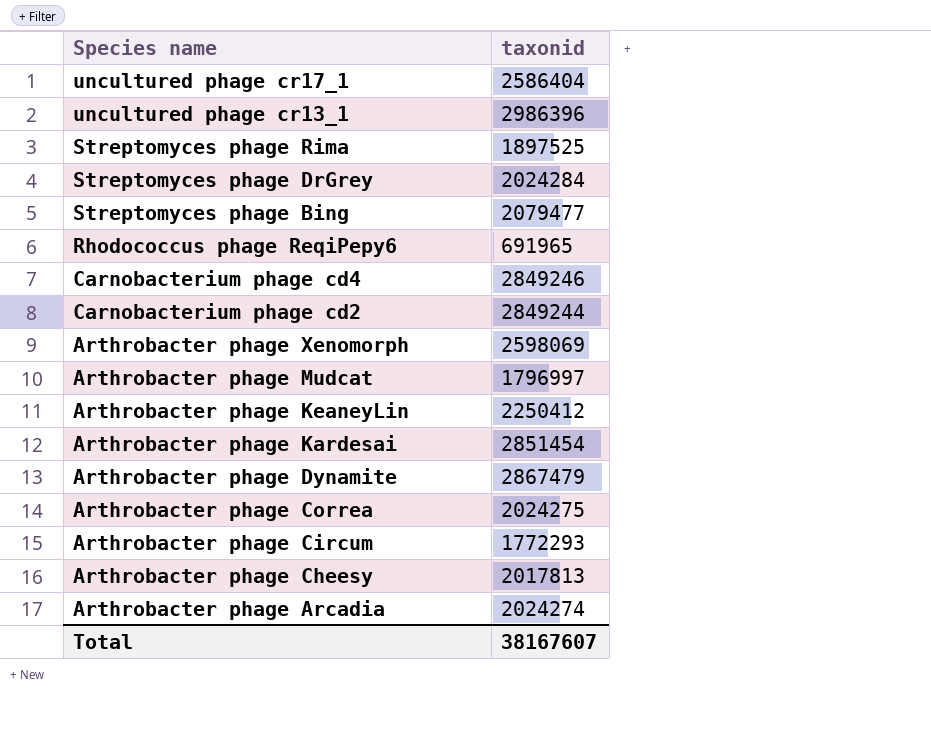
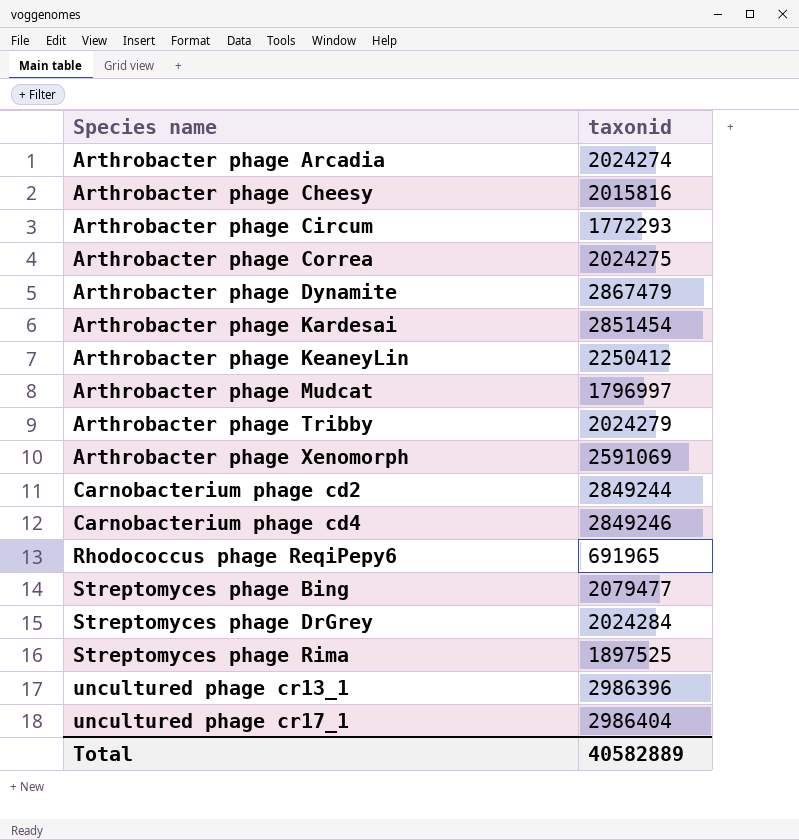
row order: Species name descending -> Species name ascending
Arthrobacter phage Cheesy | taxonid: 2017813 -> 2015816
row Arthrobacter phage Tribby: none -> 2024279
Arthrobacter phage Xenomorph | taxonid: 2598069 -> 2591069
uncultured phage cr17_1 | taxonid: 2586404 -> 2986404
Total | taxonid: 38167607 -> 40582889

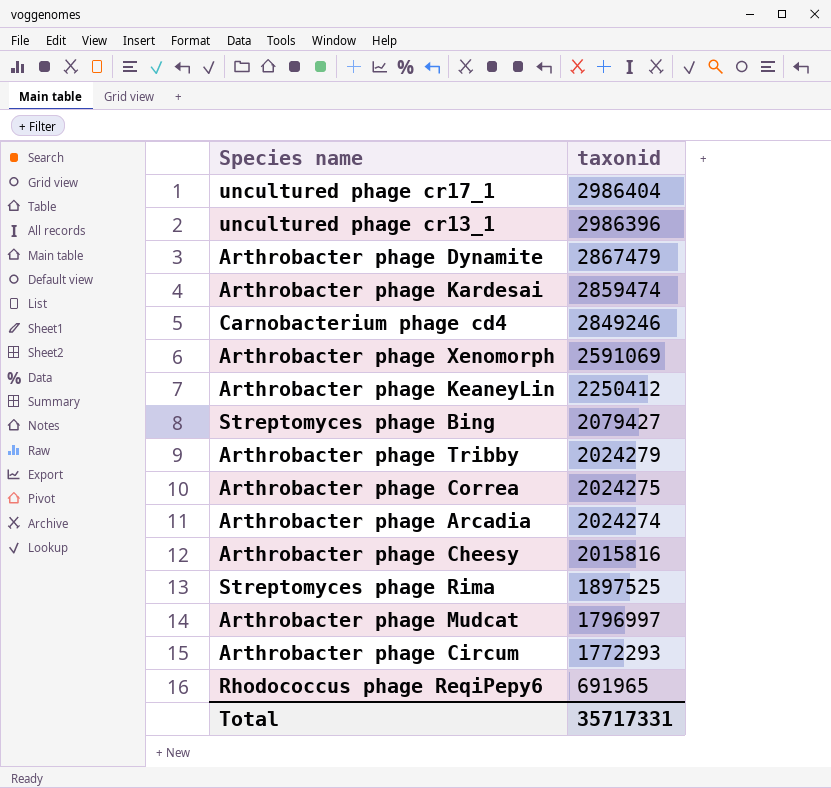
row order: Species name ascending -> taxonid descending
row Carnobacterium phage cd2: 2849244 -> none
row Streptomyces phage DrGrey: 2024284 -> none
Arthrobacter phage Kardesai | taxonid: 2851454 -> 2859474
Streptomyces phage Bing | taxonid: 2079477 -> 2079427
Total | taxonid: 40582889 -> 35717331

